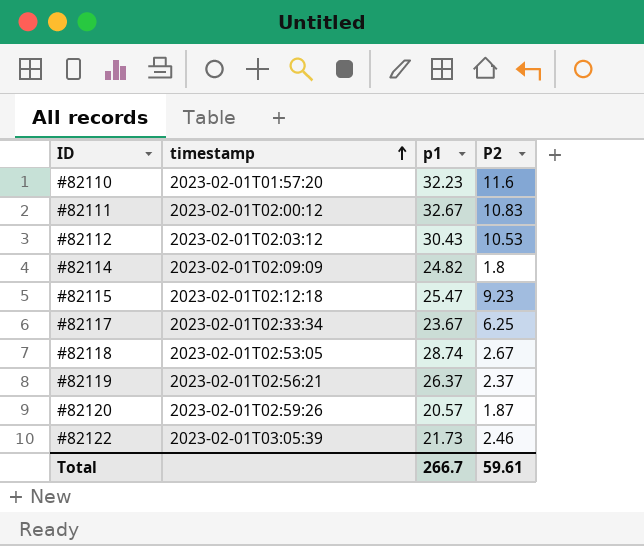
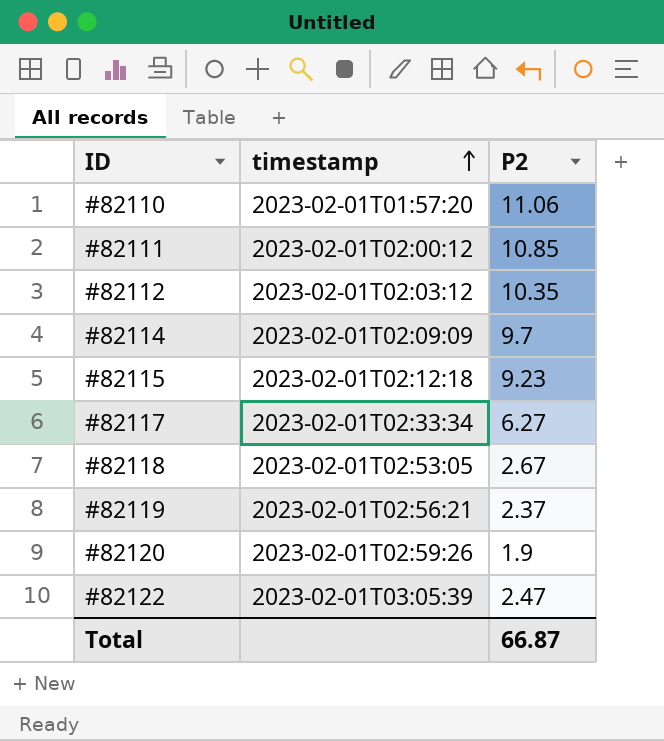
column p1 | position: 3 -> none
#82110 | P2: 11.6 -> 11.06
#82111 | P2: 10.83 -> 10.85
#82112 | P2: 10.53 -> 10.35
#82114 | P2: 1.8 -> 9.7
#82117 | P2: 6.25 -> 6.27
#82120 | P2: 1.87 -> 1.9
#82122 | P2: 2.46 -> 2.47
Total | P2: 59.61 -> 66.87

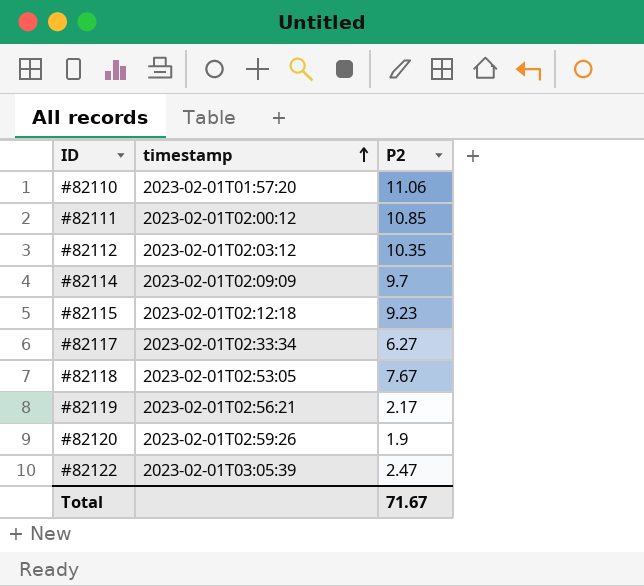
#82118 | P2: 2.67 -> 7.67
#82119 | P2: 2.37 -> 2.17
Total | P2: 66.87 -> 71.67

